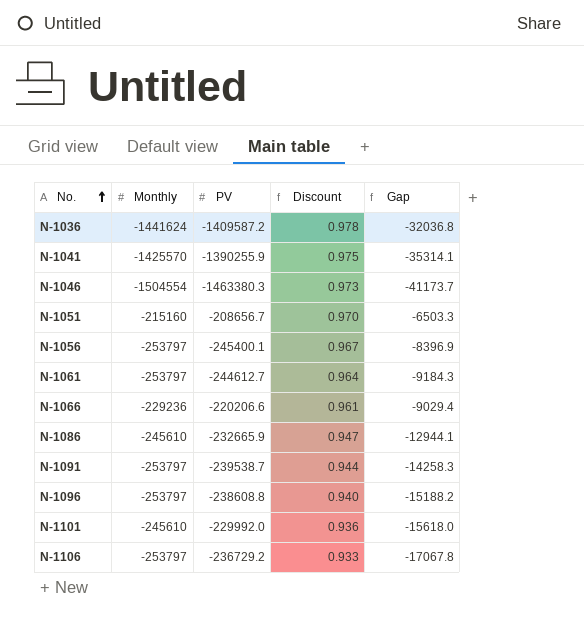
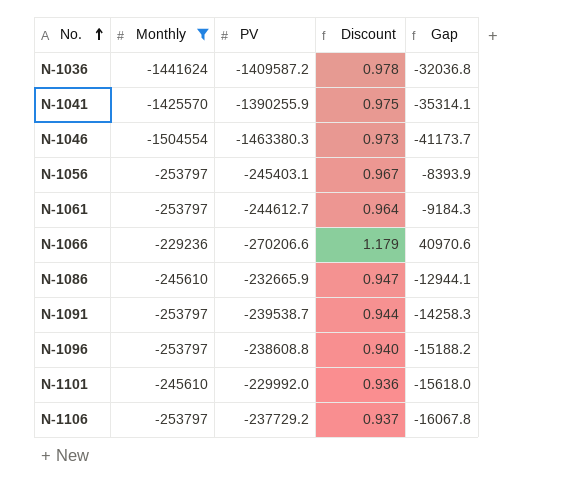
filter: none -> Monthly != -215160
N-1056 | PV: -245400.1 -> -245403.1
N-1056 | Gap: -8396.9 -> -8393.9
N-1066 | PV: -220206.6 -> -270206.6
N-1066 | Discount: 0.961 -> 1.179
N-1066 | Gap: -9029.4 -> 40970.6
N-1106 | PV: -236729.2 -> -237729.2
N-1106 | Discount: 0.933 -> 0.937
N-1106 | Gap: -17067.8 -> -16067.8

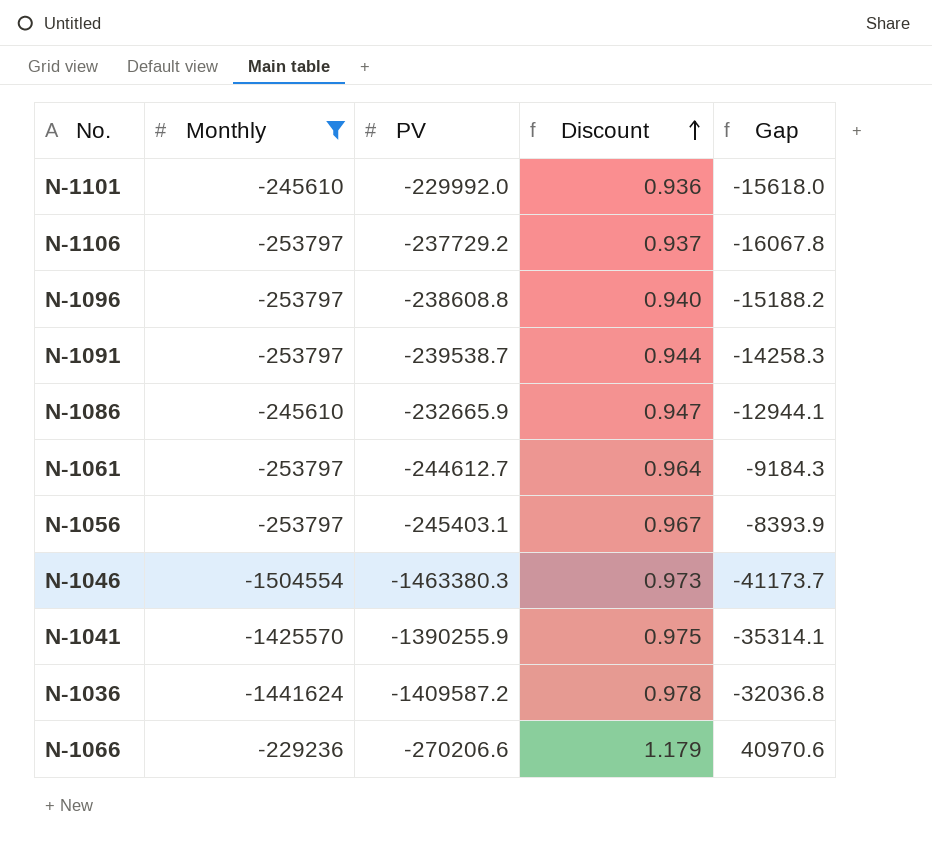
row order: No. ascending -> Discount ascending

